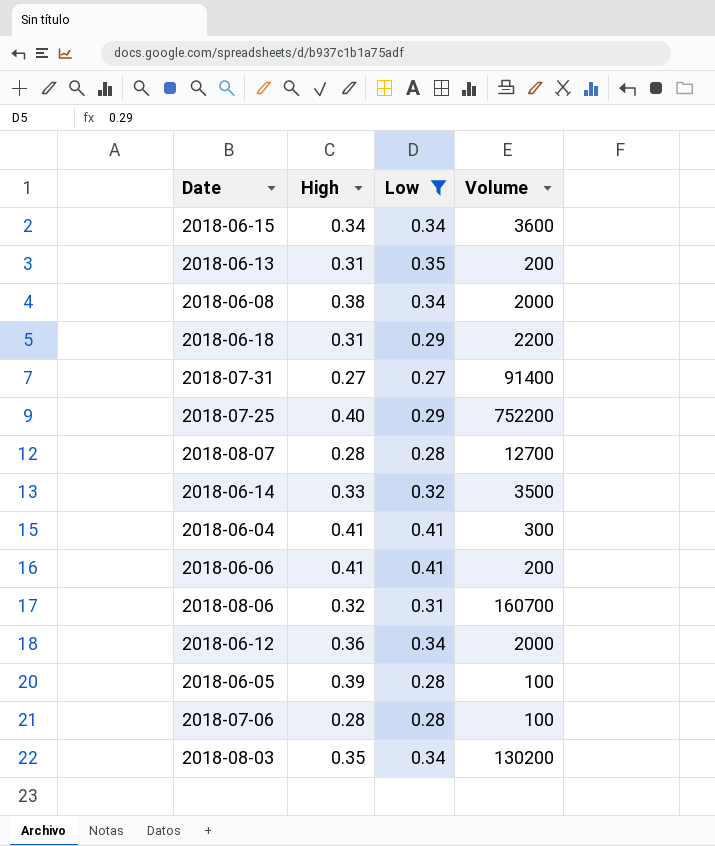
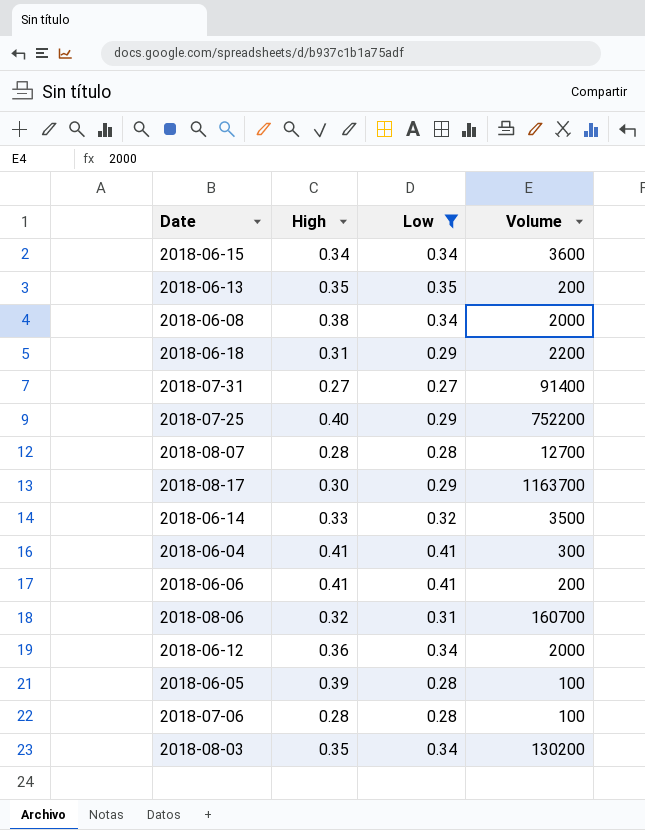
2018-06-13 | High: 0.31 -> 0.35
row 2018-08-17: none -> 0.30 | 0.29 | 1163700

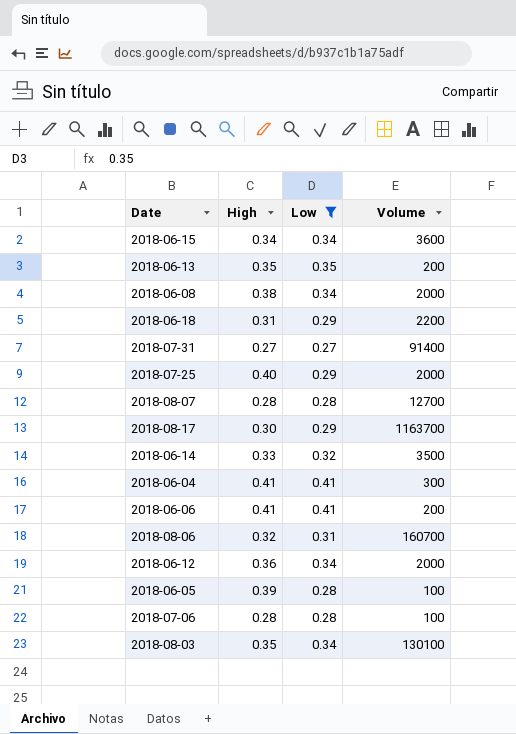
2018-07-25 | Volume: 752200 -> 2000
2018-08-03 | Volume: 130200 -> 130100

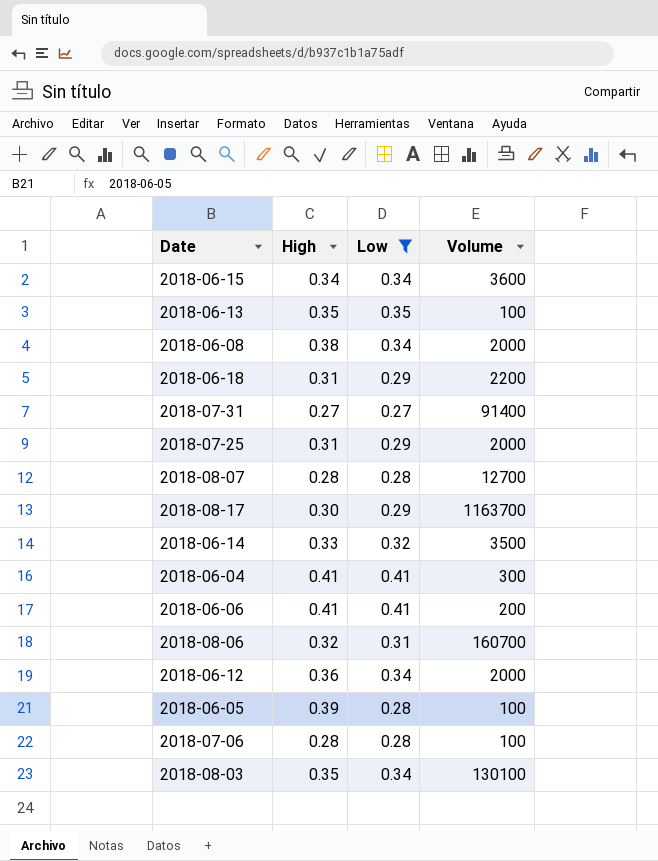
2018-06-13 | Volume: 200 -> 100
2018-07-25 | High: 0.40 -> 0.31

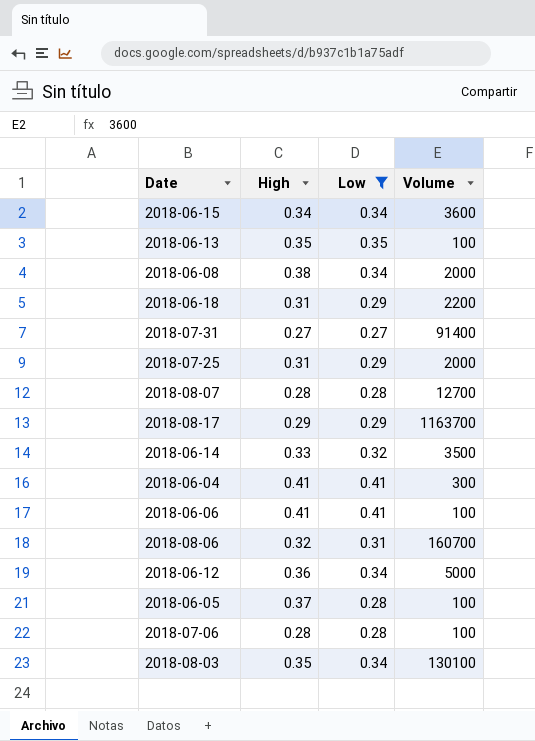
2018-08-17 | High: 0.30 -> 0.29
2018-06-06 | Volume: 200 -> 100
2018-06-12 | Volume: 2000 -> 5000
2018-06-05 | High: 0.39 -> 0.37

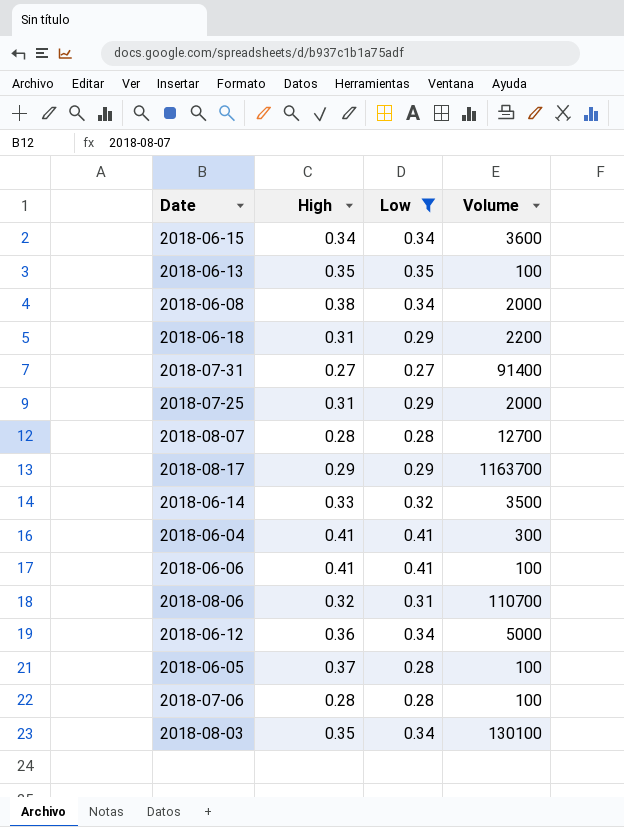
2018-08-06 | Volume: 160700 -> 110700

